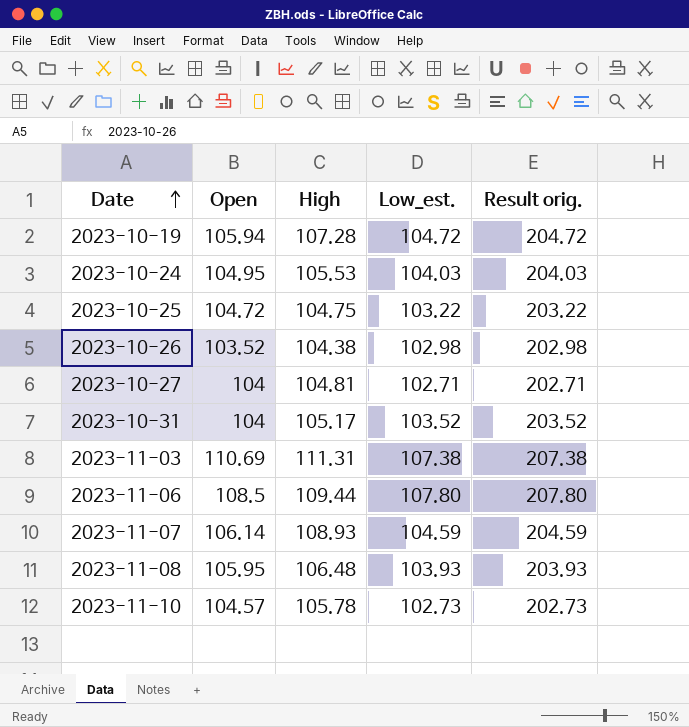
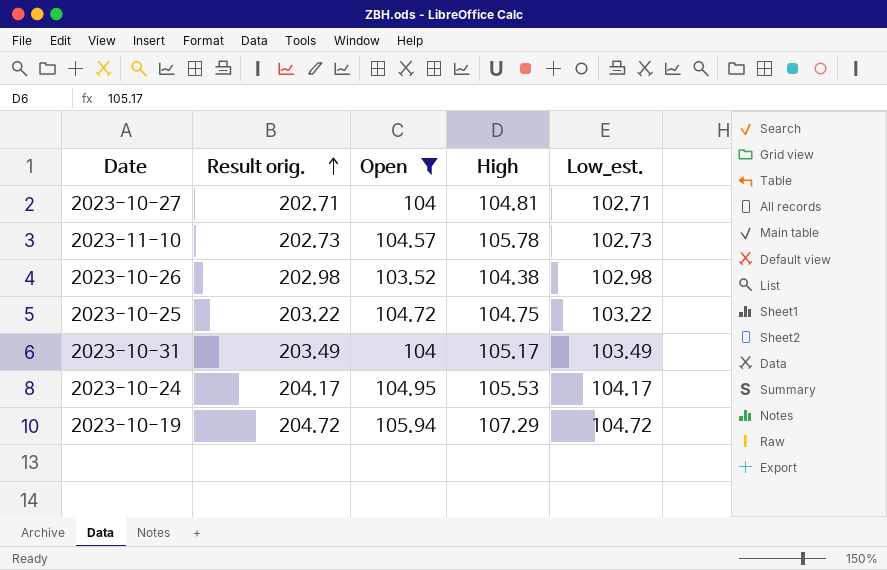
filter: none -> Open <= 105.94
row order: Date ascending -> Result orig. ascending
column Result orig. | position: 5 -> 2
2023-10-31 | Result orig.: 203.52 -> 203.49
2023-10-31 | Low_est.: 103.52 -> 103.49
2023-10-24 | Result orig.: 204.03 -> 204.17
2023-10-24 | Low_est.: 104.03 -> 104.17
2023-10-19 | High: 107.28 -> 107.29

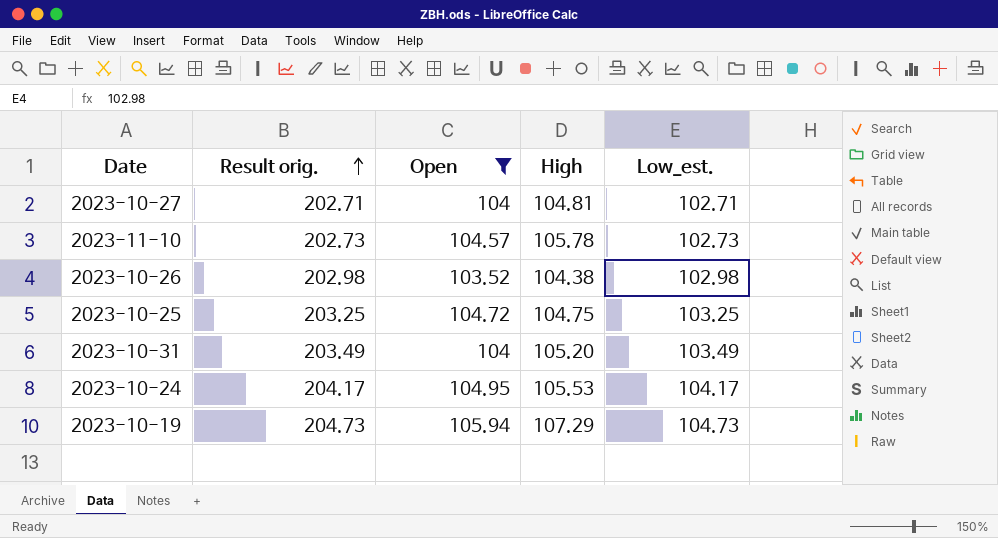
2023-10-25 | Result orig.: 203.22 -> 203.25
2023-10-25 | Low_est.: 103.22 -> 103.25
2023-10-31 | High: 105.17 -> 105.20
2023-10-19 | Result orig.: 204.72 -> 204.73
2023-10-19 | Low_est.: 104.72 -> 104.73

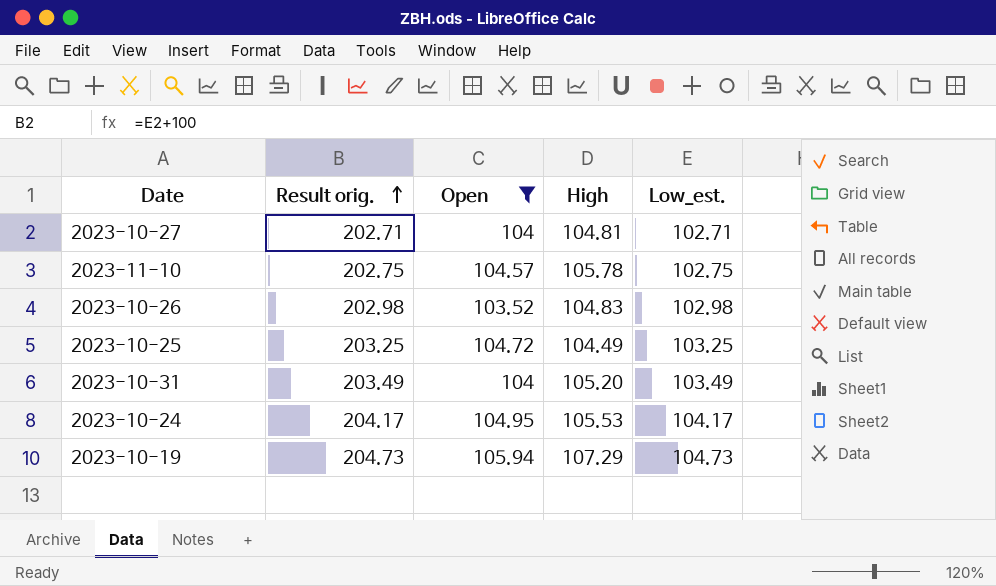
2023-11-10 | Result orig.: 202.73 -> 202.75
2023-11-10 | Low_est.: 102.73 -> 102.75
2023-10-26 | High: 104.38 -> 104.83
2023-10-25 | High: 104.75 -> 104.49

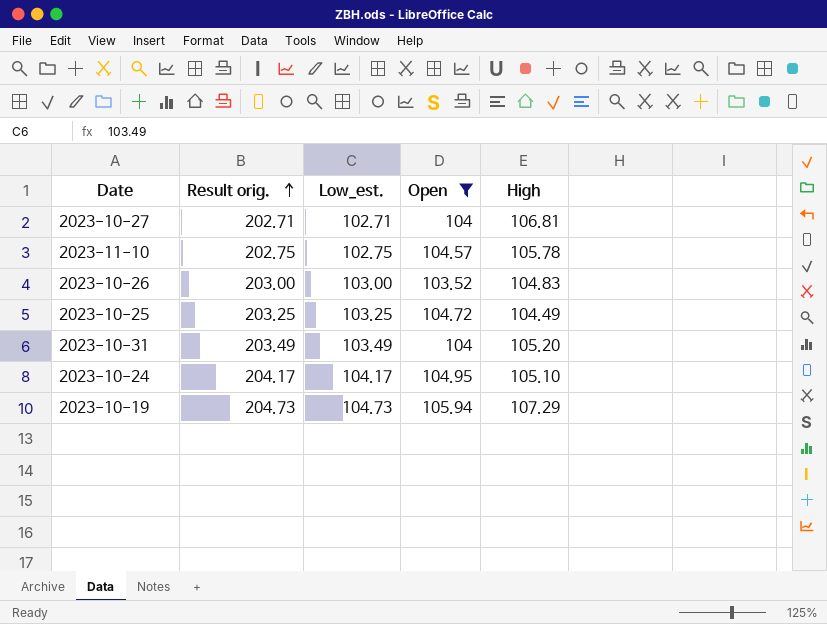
column Low_est. | position: 5 -> 3
2023-10-27 | High: 104.81 -> 106.81
2023-10-26 | Result orig.: 202.98 -> 203.00
2023-10-26 | Low_est.: 102.98 -> 103.00
2023-10-24 | High: 105.53 -> 105.10

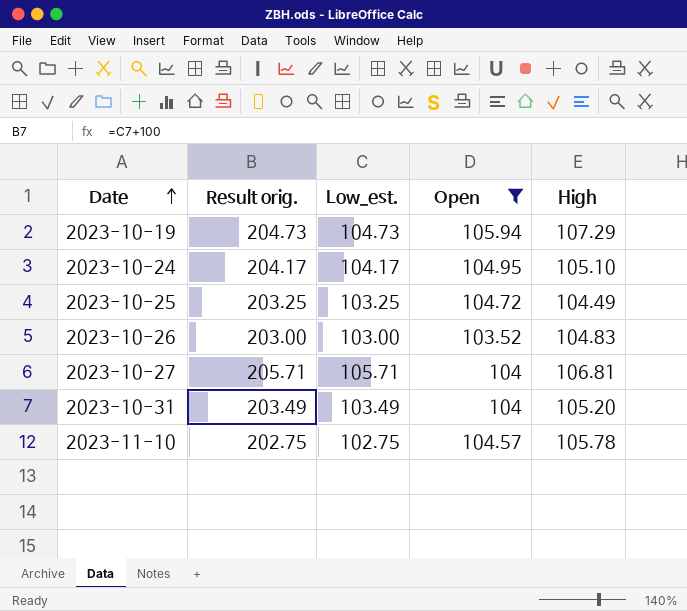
row order: Result orig. ascending -> Date ascending
2023-10-27 | Result orig.: 202.71 -> 205.71
2023-10-27 | Low_est.: 102.71 -> 105.71

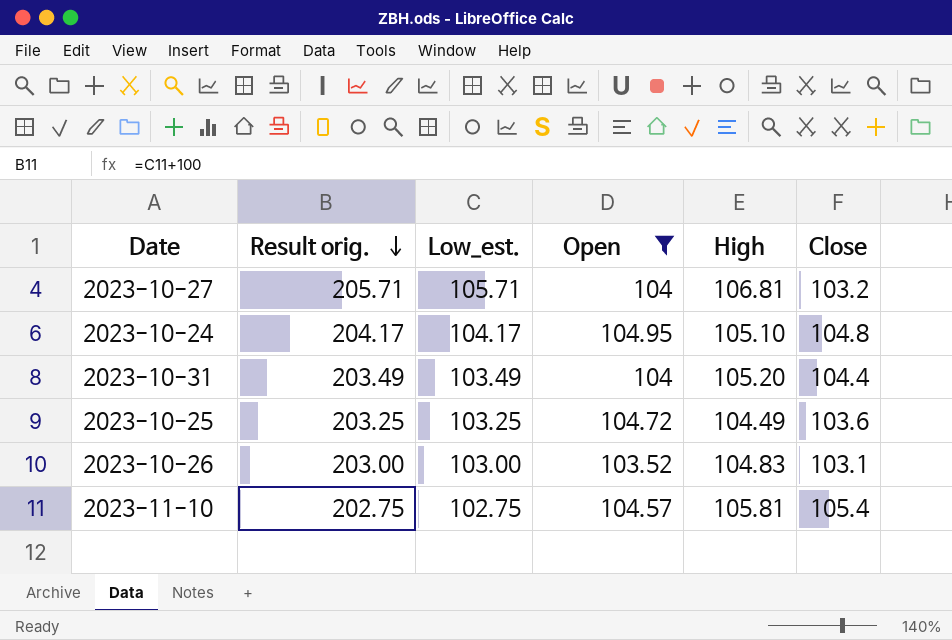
row order: Date ascending -> Result orig. descending
column Close | position: none -> 6
row 2023-10-19: 204.73 | 104.73 | 105.94 | 107.29 -> none
2023-11-10 | High: 105.78 -> 105.81

